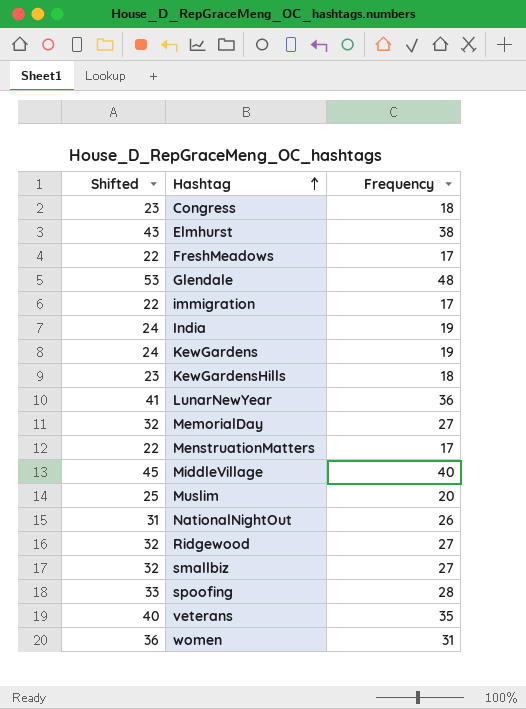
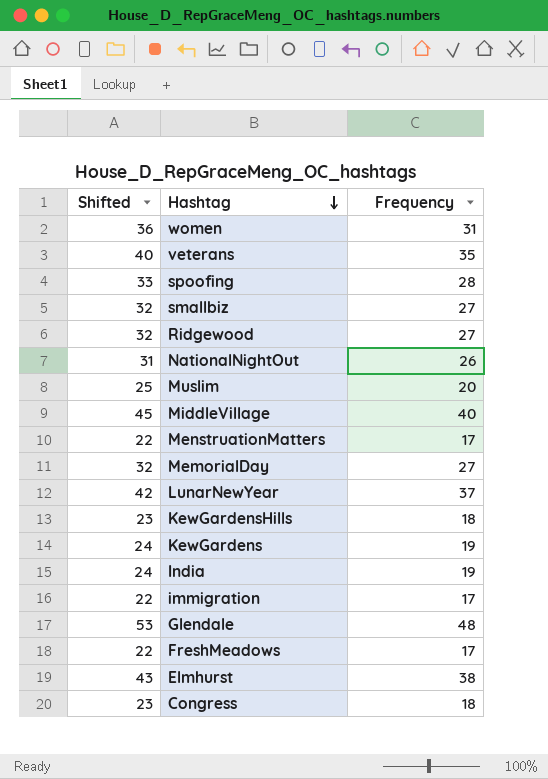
row order: Hashtag ascending -> Hashtag descending
LunarNewYear | Shifted: 41 -> 42
LunarNewYear | Frequency: 36 -> 37

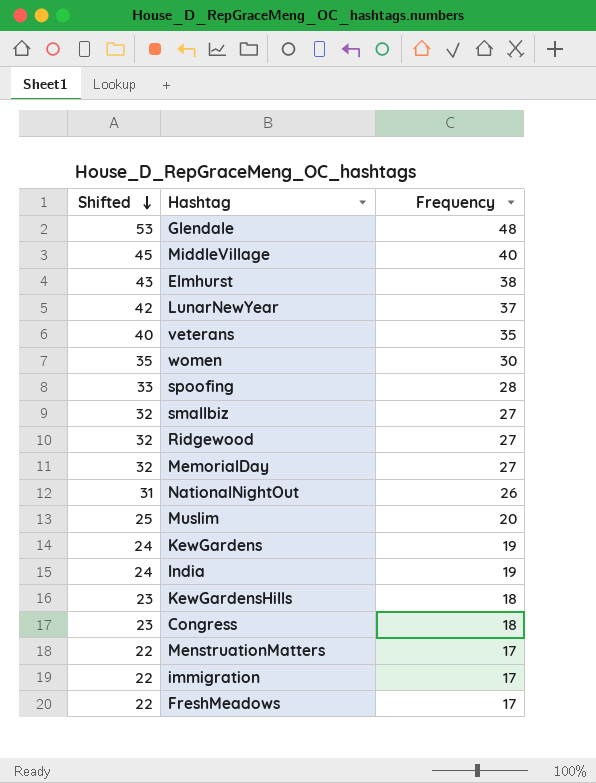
row order: Hashtag descending -> Shifted descending
women | Shifted: 36 -> 35
women | Frequency: 31 -> 30

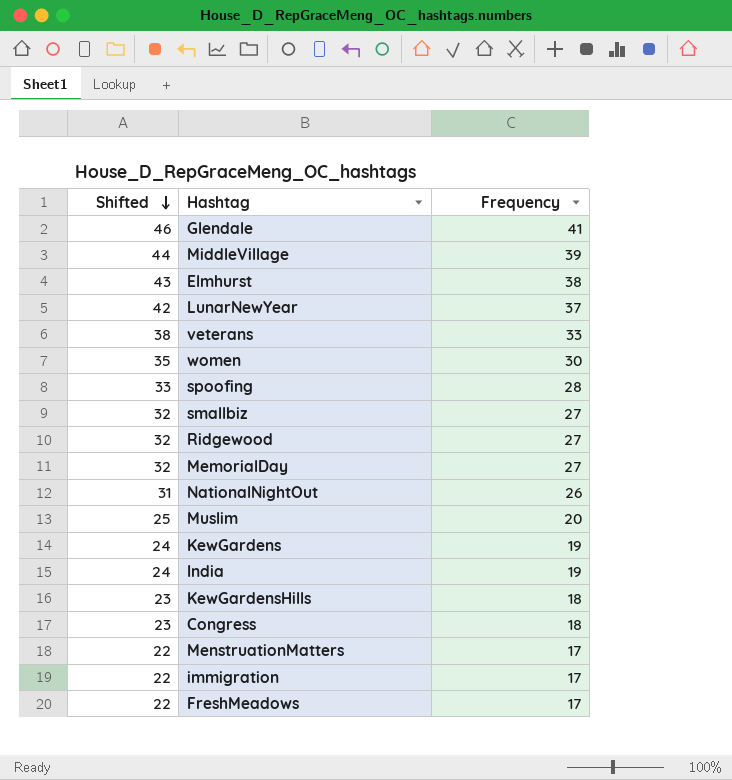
Glendale | Shifted: 53 -> 46
Glendale | Frequency: 48 -> 41
MiddleVillage | Shifted: 45 -> 44
MiddleVillage | Frequency: 40 -> 39
veterans | Shifted: 40 -> 38
veterans | Frequency: 35 -> 33

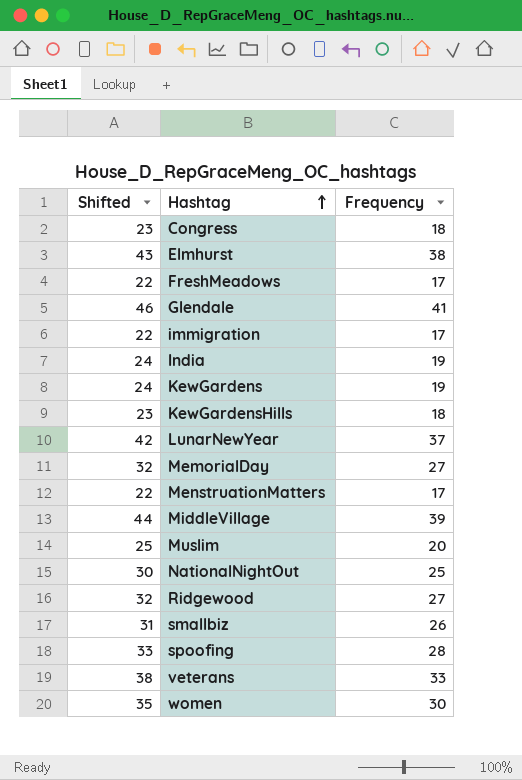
row order: Shifted descending -> Hashtag ascending
NationalNightOut | Shifted: 31 -> 30
NationalNightOut | Frequency: 26 -> 25
smallbiz | Shifted: 32 -> 31
smallbiz | Frequency: 27 -> 26

